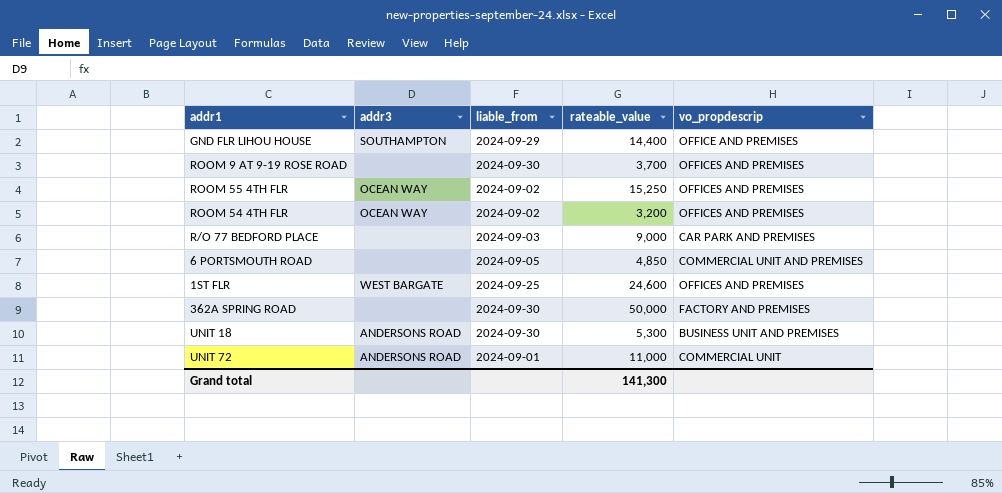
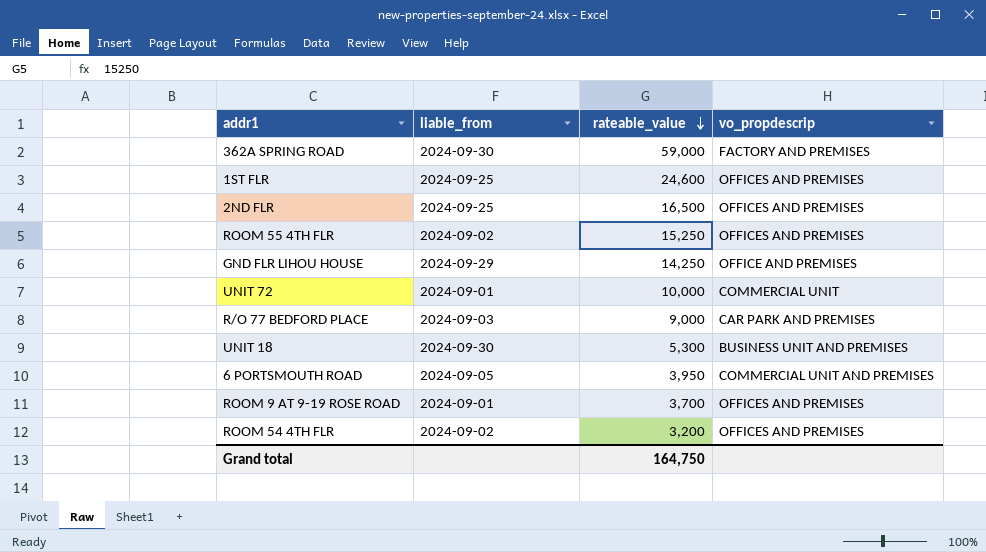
row order: none -> rateable_value descending
column addr3 | position: 2 -> none
362A SPRING ROAD | rateable_value: 50,000 -> 59,000
row 2ND FLR: none -> 2024-09-25 | 16,500 | OFFICES AND PREMISES
GND FLR LIHOU HOUSE | rateable_value: 14,400 -> 14,250
UNIT 72 | rateable_value: 11,000 -> 10,000
6 PORTSMOUTH ROAD | rateable_value: 4,850 -> 3,950
ROOM 9 AT 9-19 ROSE ROAD | liable_from: 2024-09-30 -> 2024-09-01
Grand total | rateable_value: 141,300 -> 164,750

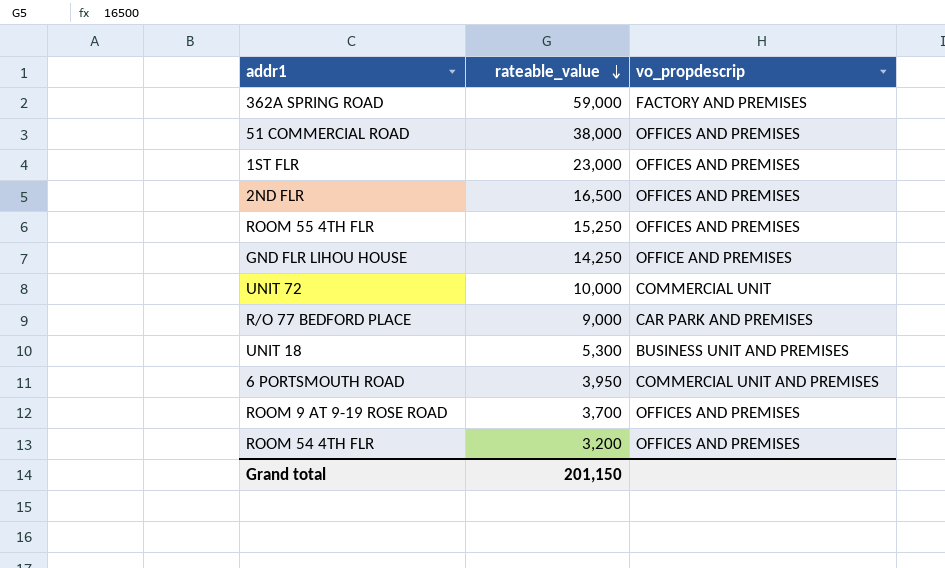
column liable_from | position: 2 -> none
row 51 COMMERCIAL ROAD: none -> 38,000 | OFFICES AND PREMISES
1ST FLR | rateable_value: 24,600 -> 23,000
Grand total | rateable_value: 164,750 -> 201,150

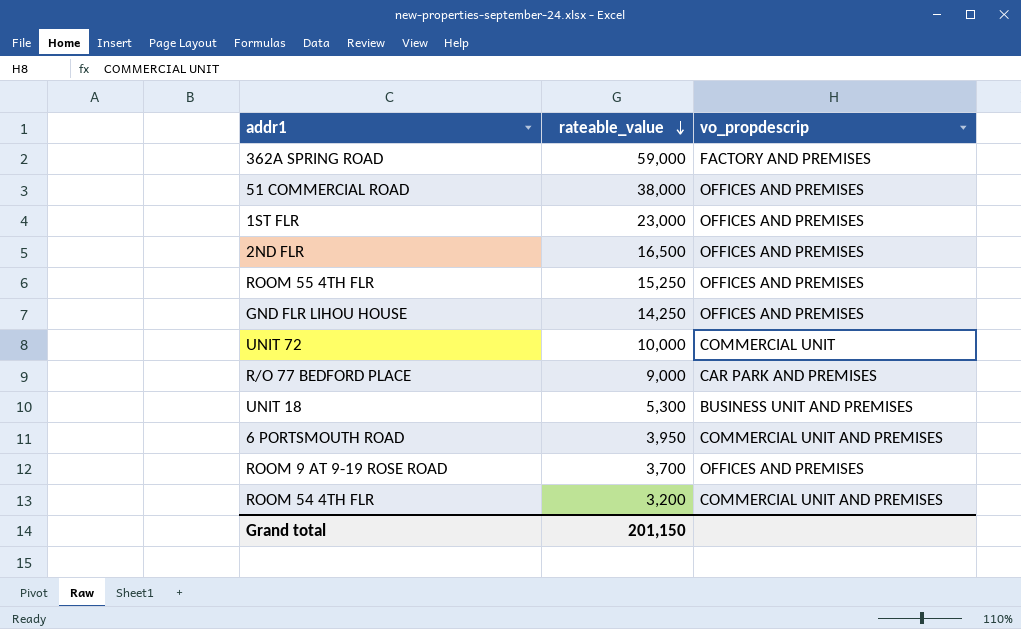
GND FLR LIHOU HOUSE | vo_propdescrip: OFFICE AND PREMISES -> OFFICES AND PREMISES
ROOM 54 4TH FLR | vo_propdescrip: OFFICES AND PREMISES -> COMMERCIAL UNIT AND PREMISES

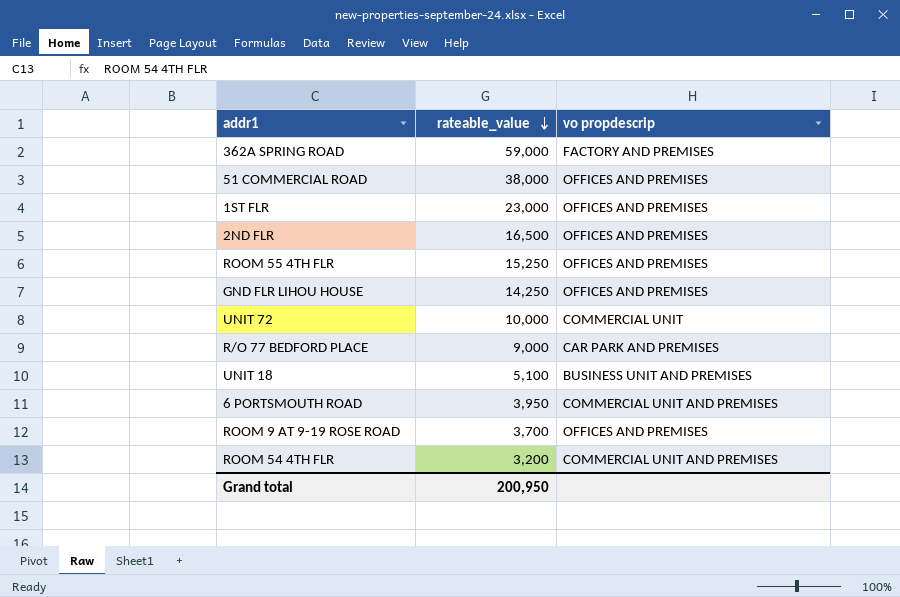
column name: vo_propdescrip -> vo propdescrip
UNIT 18 | rateable_value: 5,300 -> 5,100
Grand total | rateable_value: 201,150 -> 200,950

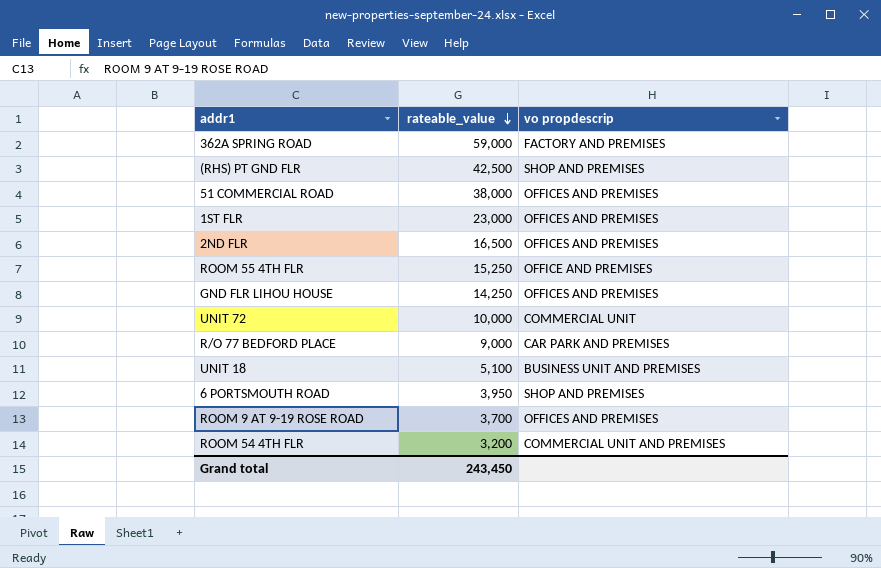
row (RHS) PT GND FLR: none -> 42,500 | SHOP AND PREMISES
ROOM 55 4TH FLR | vo propdescrip: OFFICES AND PREMISES -> OFFICE AND PREMISES
6 PORTSMOUTH ROAD | vo propdescrip: COMMERCIAL UNIT AND PREMISES -> SHOP AND PREMISES
Grand total | rateable_value: 200,950 -> 243,450

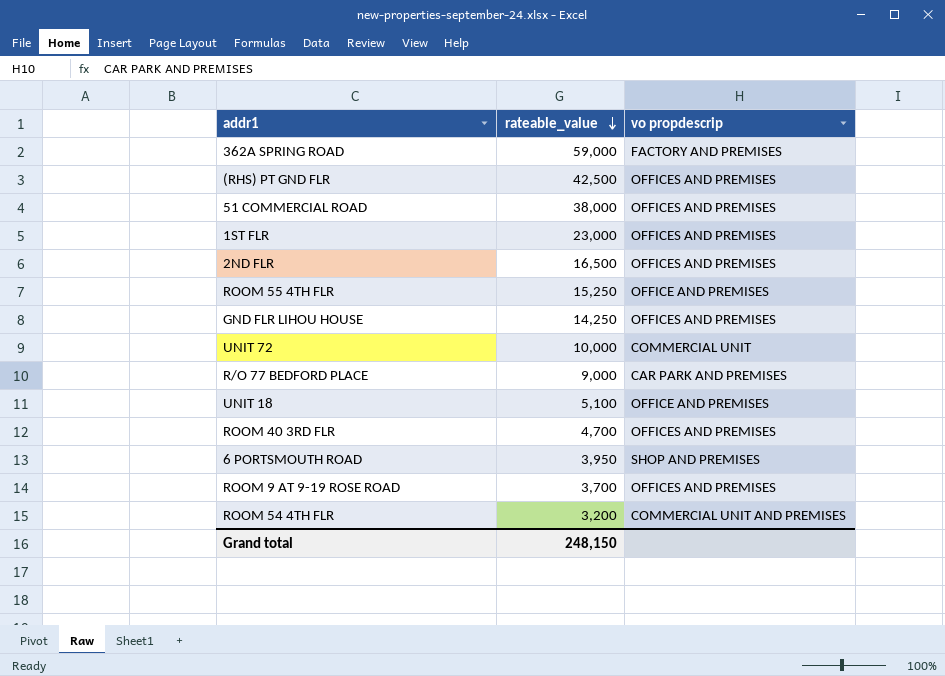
(RHS) PT GND FLR | vo propdescrip: SHOP AND PREMISES -> OFFICES AND PREMISES
UNIT 18 | vo propdescrip: BUSINESS UNIT AND PREMISES -> OFFICE AND PREMISES
row ROOM 40 3RD FLR: none -> 4,700 | OFFICES AND PREMISES
Grand total | rateable_value: 243,450 -> 248,150

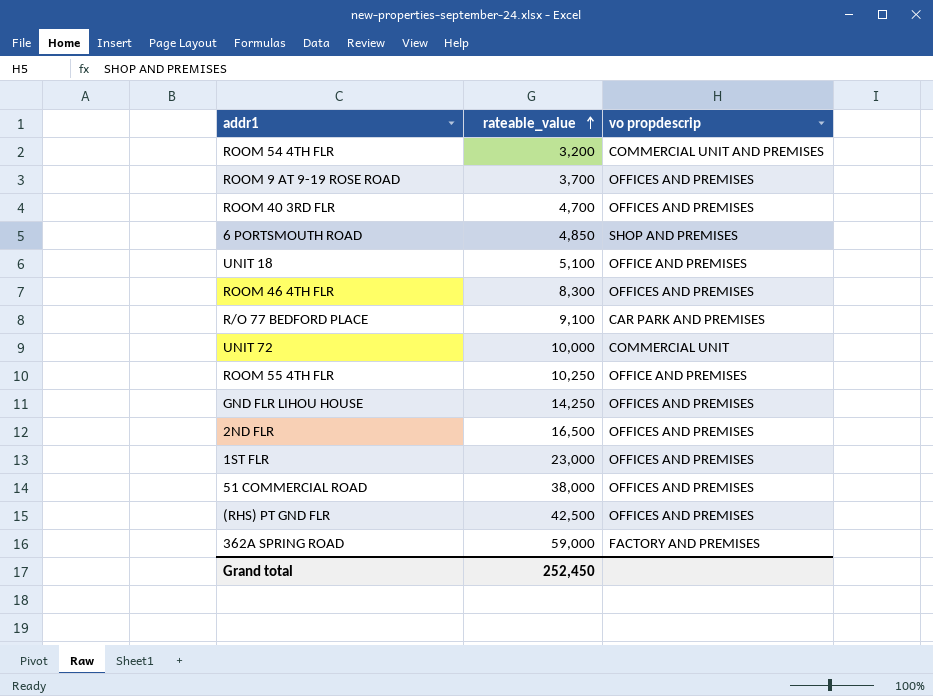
row order: rateable_value descending -> rateable_value ascending
6 PORTSMOUTH ROAD | rateable_value: 3,950 -> 4,850
row ROOM 46 4TH FLR: none -> 8,300 | OFFICES AND PREMISES
R/O 77 BEDFORD PLACE | rateable_value: 9,000 -> 9,100
ROOM 55 4TH FLR | rateable_value: 15,250 -> 10,250
Grand total | rateable_value: 248,150 -> 252,450

